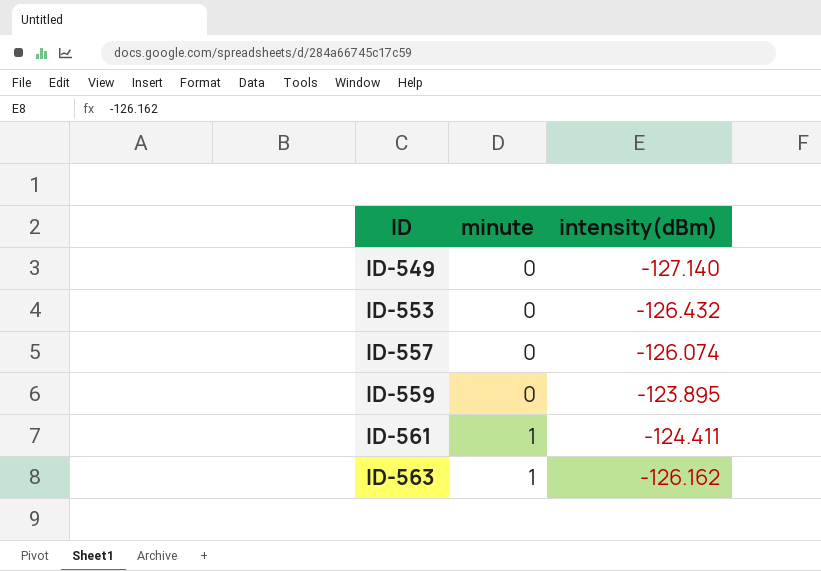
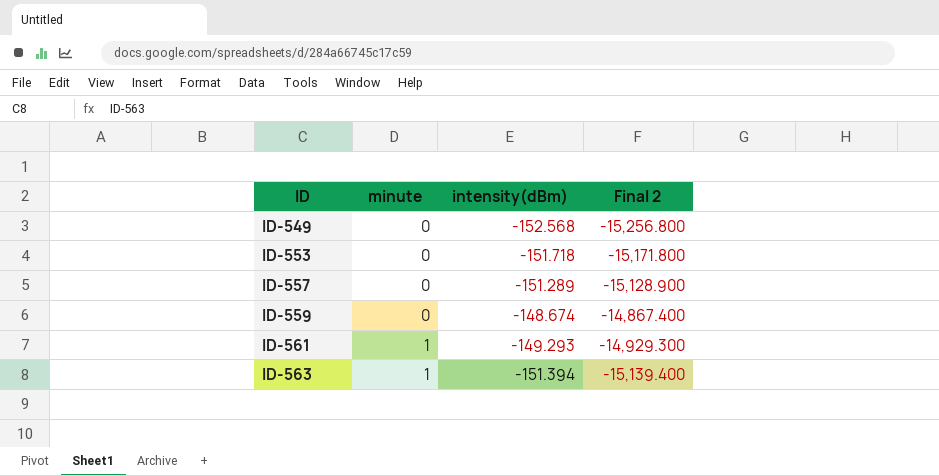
column Final 2 | formula: none -> [intensity(dBm)] * 100
ID-549 | intensity(dBm): -127.140 -> -152.568
ID-553 | intensity(dBm): -126.432 -> -151.718
ID-557 | intensity(dBm): -126.074 -> -151.289
ID-559 | intensity(dBm): -123.895 -> -148.674
ID-561 | intensity(dBm): -124.411 -> -149.293
ID-563 | intensity(dBm): -126.162 -> -151.394

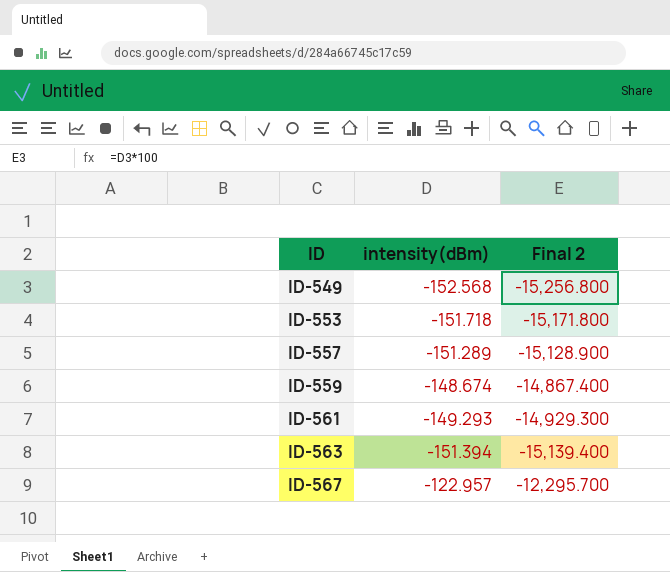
column minute | position: 2 -> none
row ID-567: none -> -122.957 | -12,295.700

